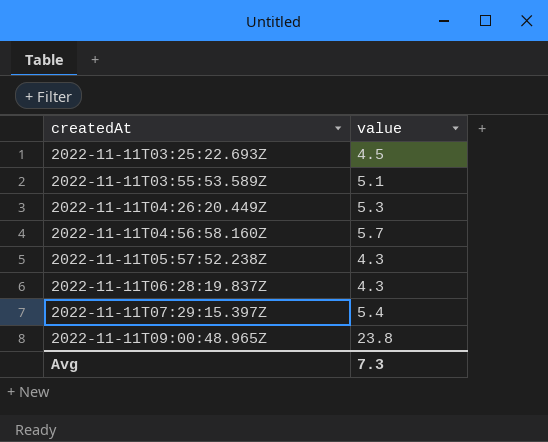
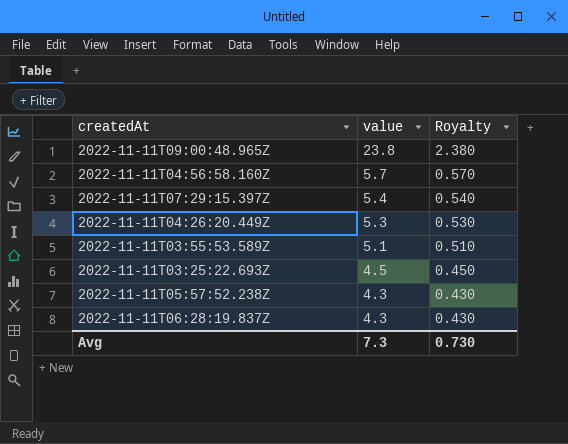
row order: createdAt ascending -> value descending
column Royalty | formula: none -> [value] * 0.1

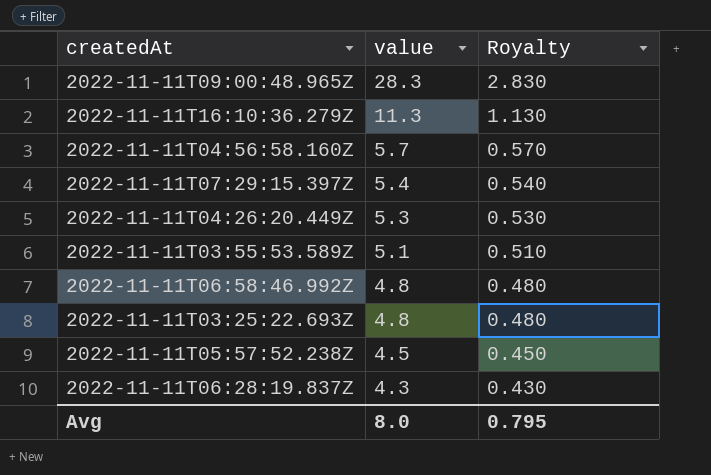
2022-11-11T09:00:48.965Z | value: 23.8 -> 28.3
2022-11-11T09:00:48.965Z | Royalty: 2.380 -> 2.830
row 2022-11-11T16:10:36.279Z: none -> 11.3 | 1.130
row 2022-11-11T06:58:46.992Z: none -> 4.8 | 0.480
2022-11-11T03:25:22.693Z | value: 4.5 -> 4.8
2022-11-11T03:25:22.693Z | Royalty: 0.450 -> 0.480
2022-11-11T05:57:52.238Z | value: 4.3 -> 4.5
2022-11-11T05:57:52.238Z | Royalty: 0.430 -> 0.450
Avg | value: 7.3 -> 8.0
Avg | Royalty: 0.730 -> 0.795

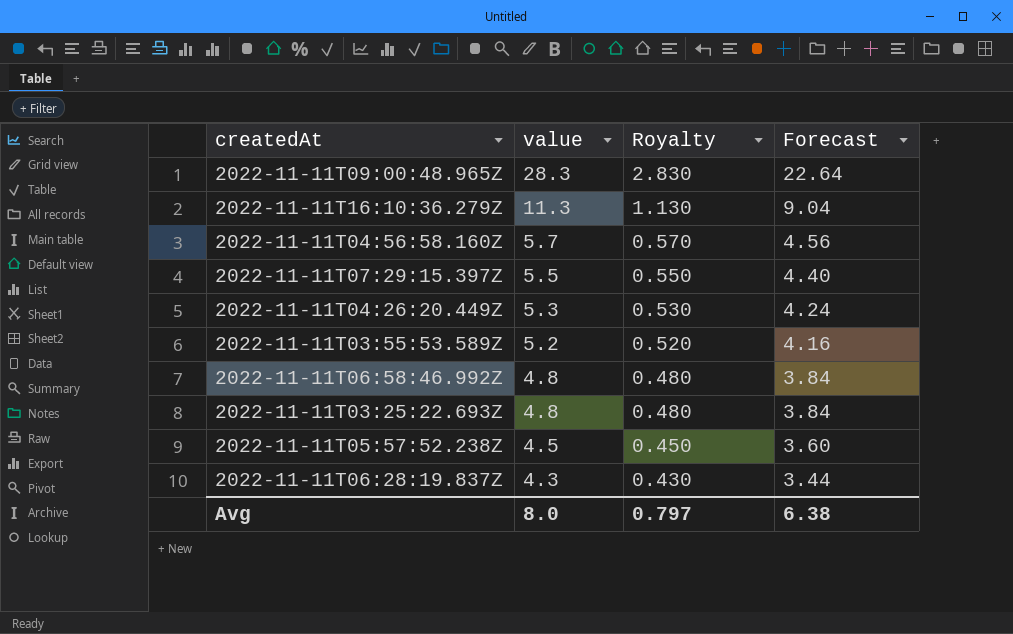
column Forecast | formula: none -> [value] * 0.8
2022-11-11T07:29:15.397Z | value: 5.4 -> 5.5
2022-11-11T07:29:15.397Z | Royalty: 0.540 -> 0.550
2022-11-11T03:55:53.589Z | value: 5.1 -> 5.2
2022-11-11T03:55:53.589Z | Royalty: 0.510 -> 0.520
Avg | Royalty: 0.795 -> 0.797

